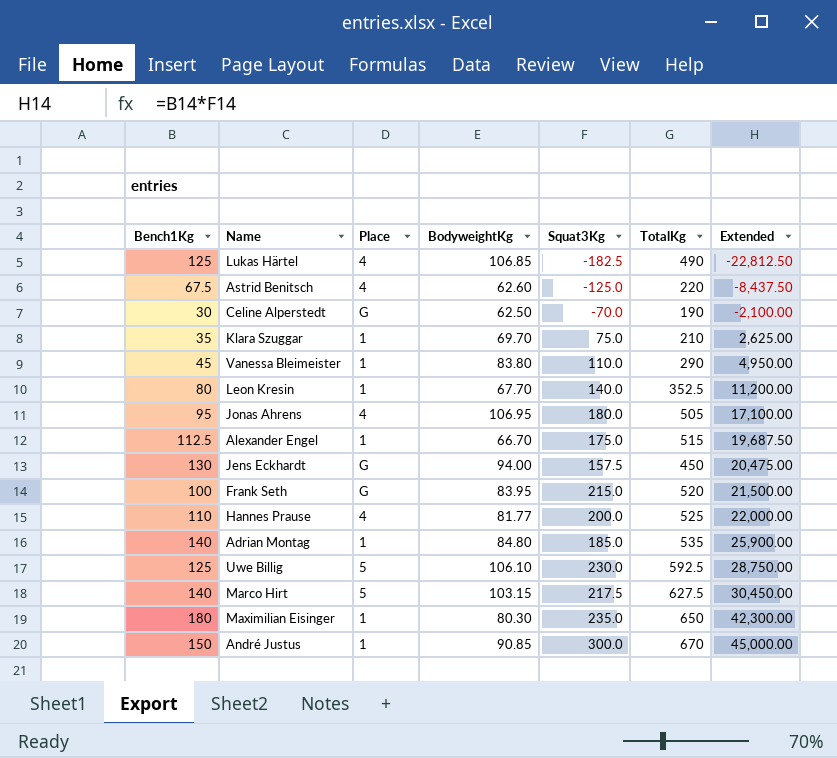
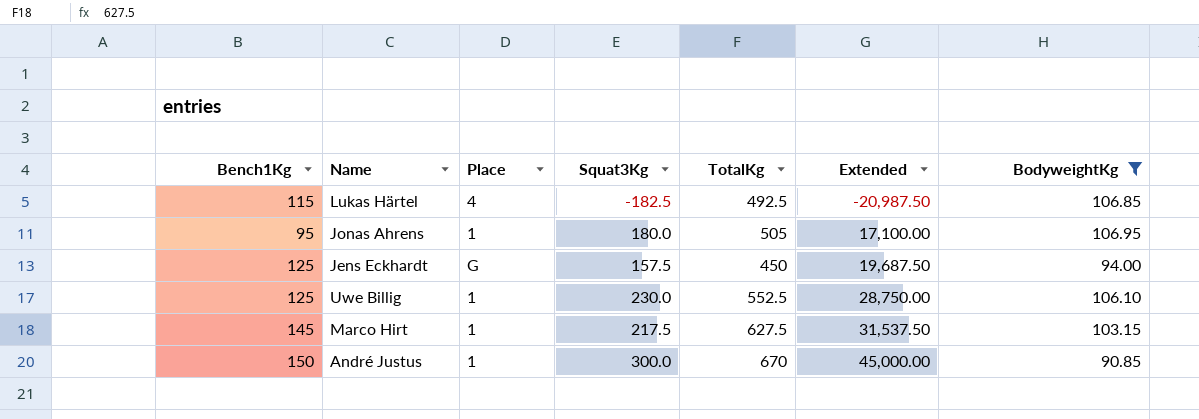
filter: none -> BodyweightKg >= 90.85
column BodyweightKg | position: 4 -> 7
Lukas Härtel | Bench1Kg: 125 -> 115
Lukas Härtel | TotalKg: 490 -> 492.5
Lukas Härtel | Extended: -22,812.50 -> -20,987.50
Jonas Ahrens | Place: 4 -> 1
Jens Eckhardt | Bench1Kg: 130 -> 125
Jens Eckhardt | Extended: 20,475.00 -> 19,687.50
Uwe Billig | Place: 5 -> 1
Uwe Billig | TotalKg: 592.5 -> 552.5
Marco Hirt | Bench1Kg: 140 -> 145
Marco Hirt | Place: 5 -> 1
Marco Hirt | Extended: 30,450.00 -> 31,537.50

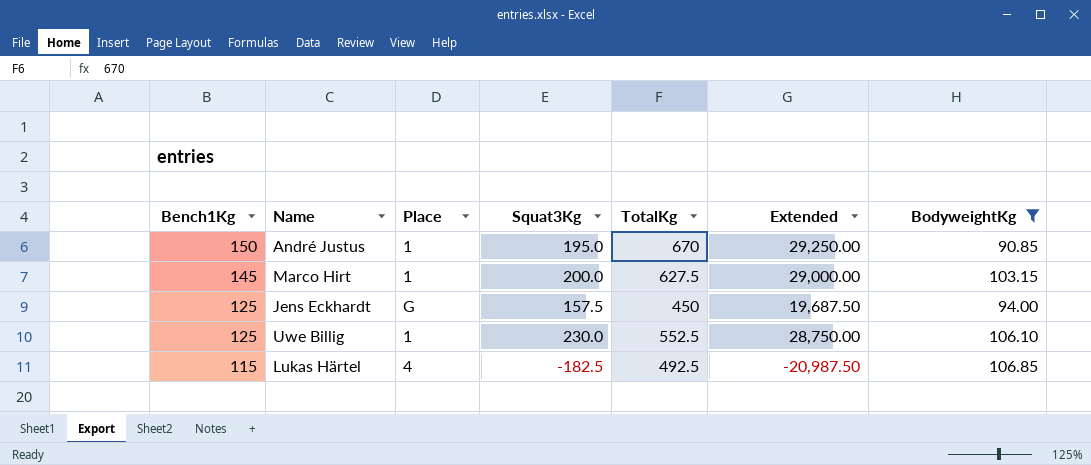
row order: Extended ascending -> Bench1Kg descending
row Jonas Ahrens: 95 | 1 | 180.0 | 505 | 17,100.00 | 106.95 -> none
André Justus | Squat3Kg: 300.0 -> 195.0
André Justus | Extended: 45,000.00 -> 29,250.00
Marco Hirt | Squat3Kg: 217.5 -> 200.0
Marco Hirt | Extended: 31,537.50 -> 29,000.00

